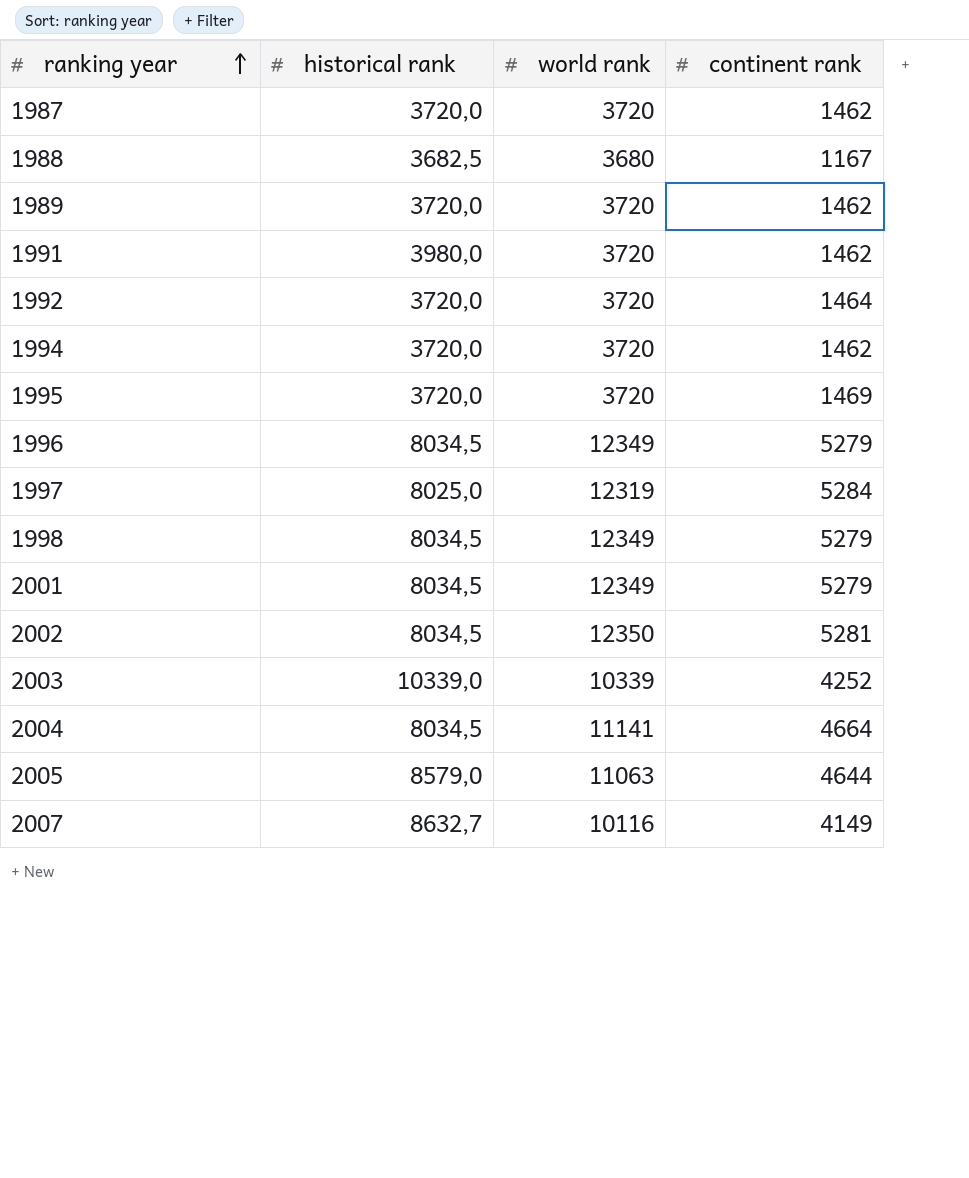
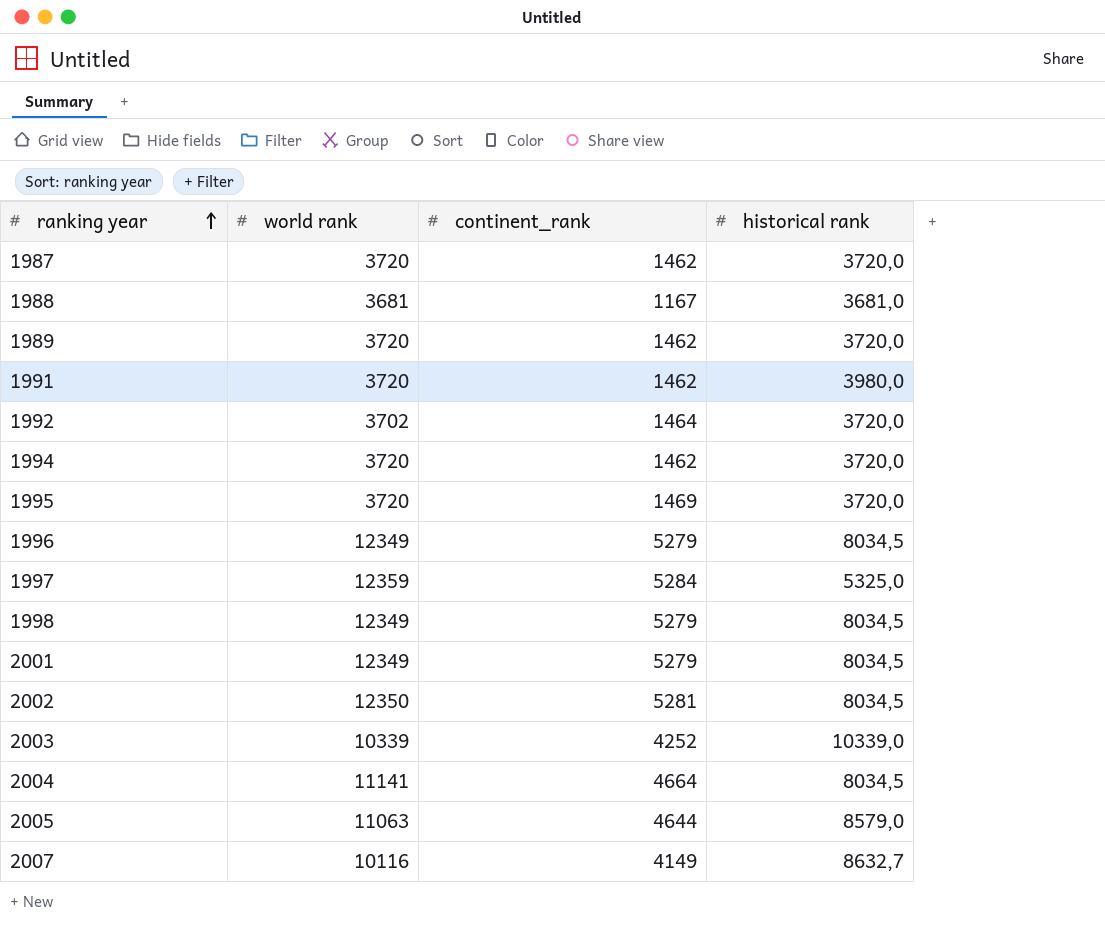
column name: continent rank -> continent_rank
column historical rank | position: 2 -> 4
1988 | world rank: 3680 -> 3681
1988 | historical rank: 3682,5 -> 3681,0
1992 | world rank: 3720 -> 3702
1997 | world rank: 12319 -> 12359
1997 | historical rank: 8025,0 -> 5325,0

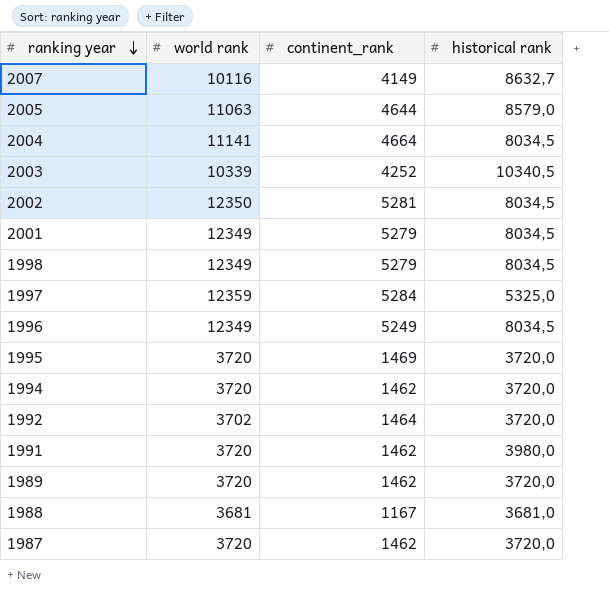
row order: ranking year ascending -> ranking year descending
2003 | historical rank: 10339,0 -> 10340,5
1996 | continent_rank: 5279 -> 5249

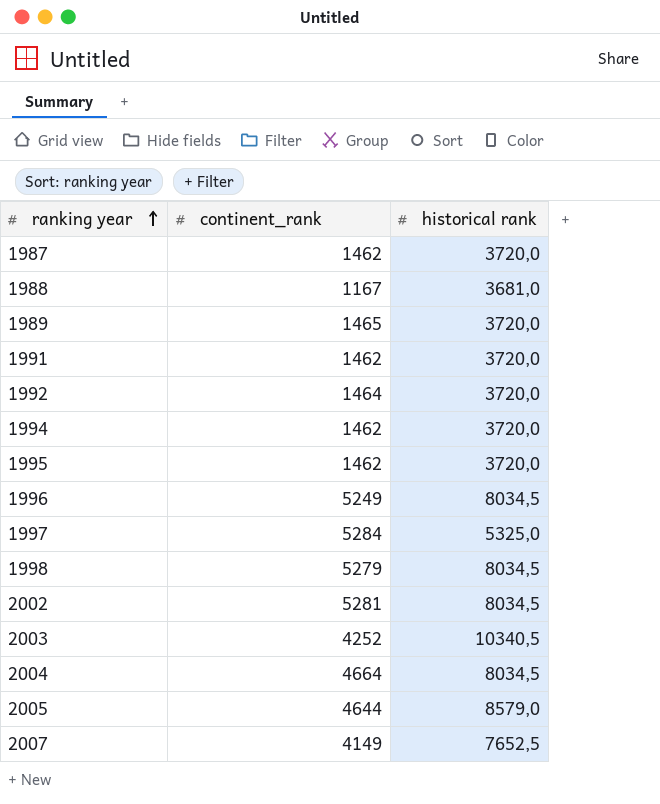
row order: ranking year descending -> ranking year ascending
column world rank | position: 2 -> none
row 2001: 12349 | 5279 | 8034,5 -> none
1989 | continent_rank: 1462 -> 1465
1991 | historical rank: 3980,0 -> 3720,0
1995 | continent_rank: 1469 -> 1462
2007 | historical rank: 8632,7 -> 7652,5

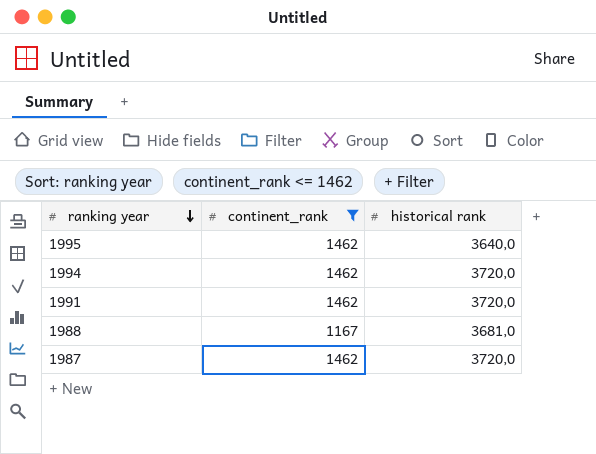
filter: none -> continent_rank <= 1462
row order: ranking year ascending -> ranking year descending
1995 | historical rank: 3720,0 -> 3640,0

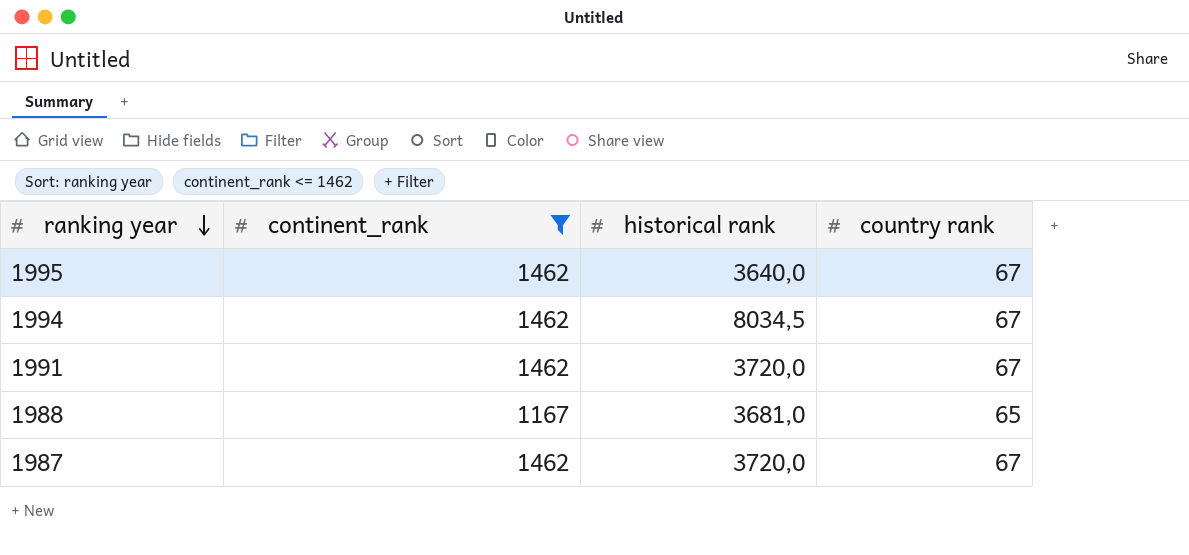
column country rank | position: none -> 4
1994 | historical rank: 3720,0 -> 8034,5

